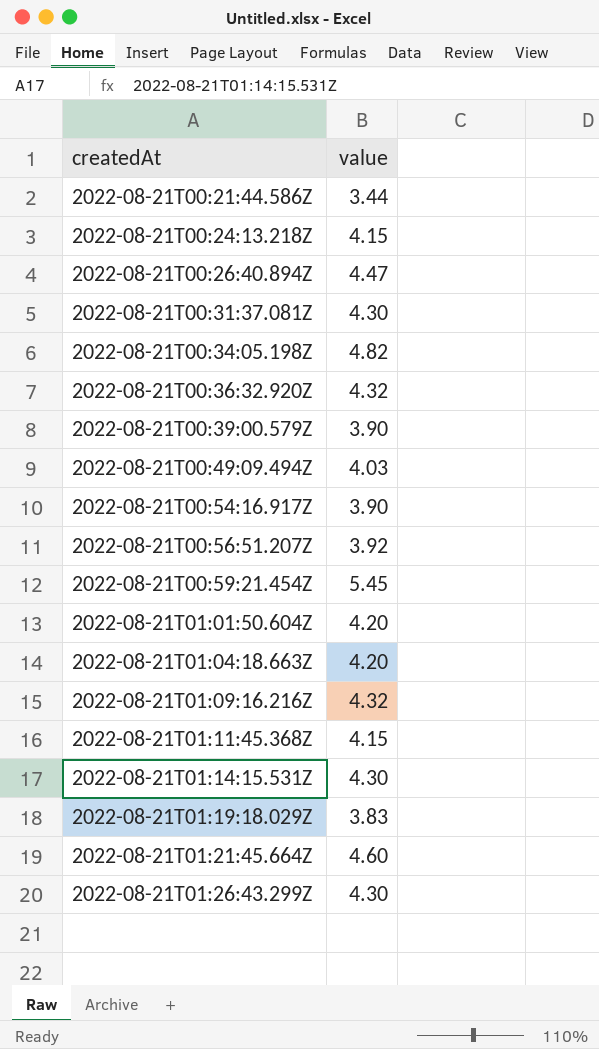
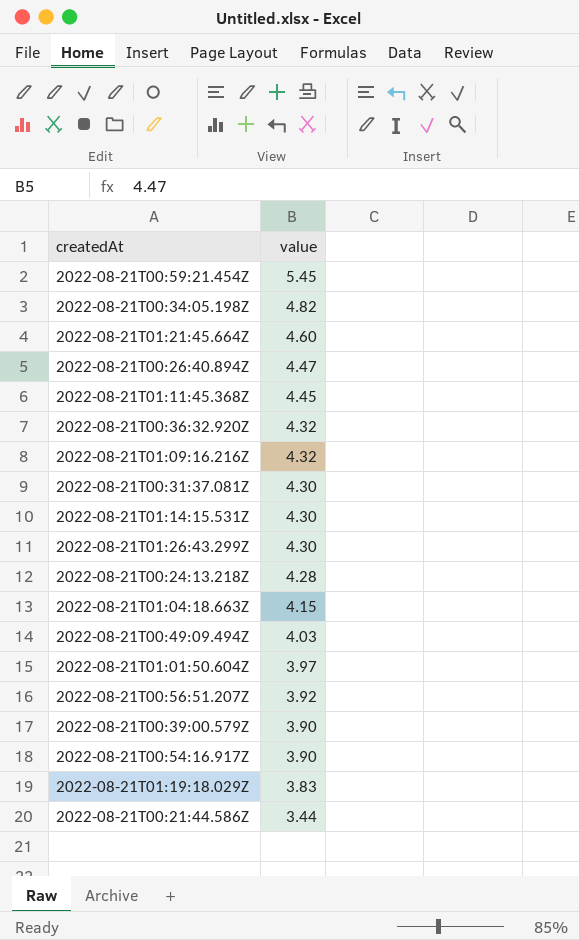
row order: createdAt ascending -> value descending
2022-08-21T01:11:45.368Z | value: 4.15 -> 4.45
2022-08-21T00:24:13.218Z | value: 4.15 -> 4.28
2022-08-21T01:04:18.663Z | value: 4.20 -> 4.15
2022-08-21T01:01:50.604Z | value: 4.20 -> 3.97

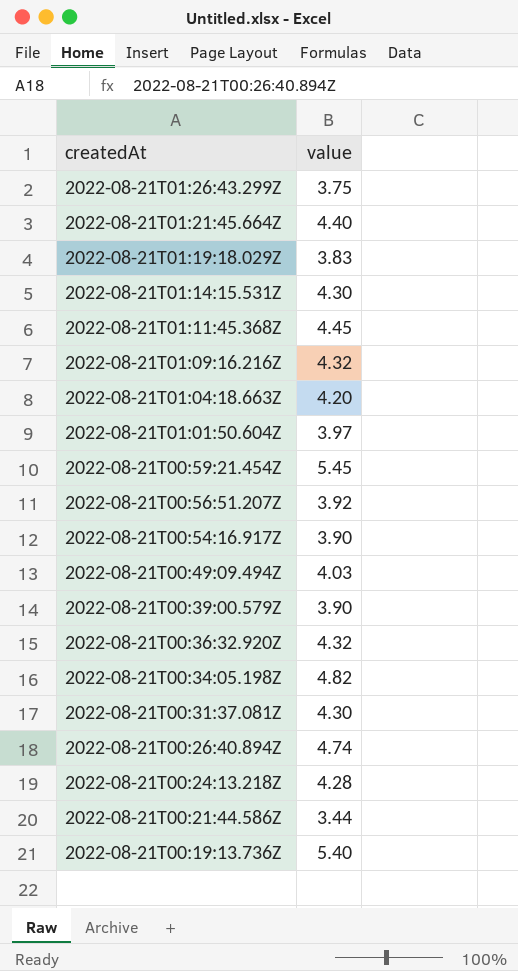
row order: value descending -> createdAt descending
2022-08-21T01:26:43.299Z | value: 4.30 -> 3.75
2022-08-21T01:21:45.664Z | value: 4.60 -> 4.40
2022-08-21T01:04:18.663Z | value: 4.15 -> 4.20
2022-08-21T00:26:40.894Z | value: 4.47 -> 4.74
row 2022-08-21T00:19:13.736Z: none -> 5.40

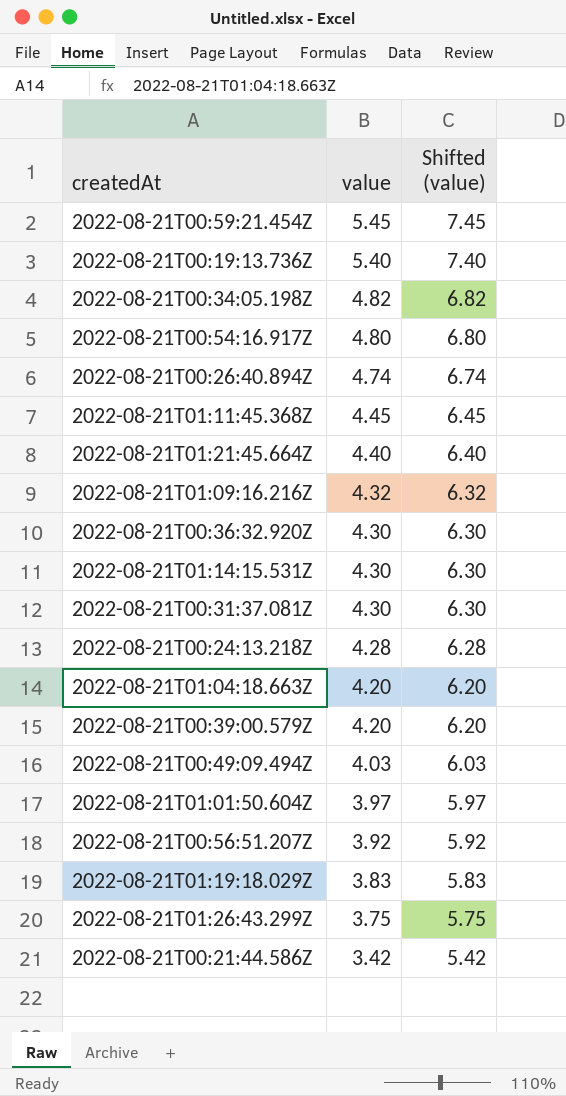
row order: createdAt descending -> value descending
column Shifted (value) | formula: none -> [value] + 2
2022-08-21T00:54:16.917Z | value: 3.90 -> 4.80
2022-08-21T00:36:32.920Z | value: 4.32 -> 4.30
2022-08-21T00:39:00.579Z | value: 3.90 -> 4.20
2022-08-21T00:21:44.586Z | value: 3.44 -> 3.42

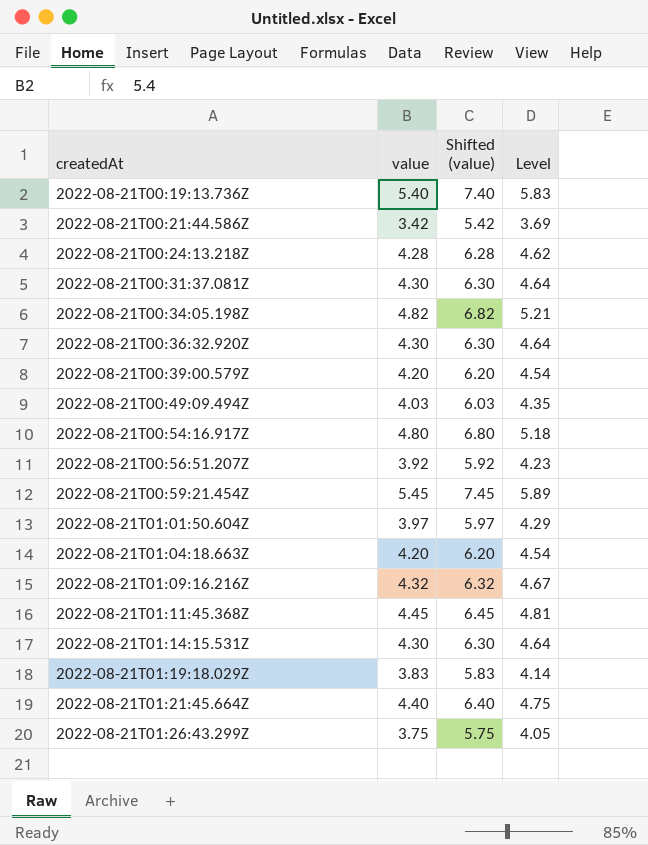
row order: value descending -> createdAt ascending
column Level | formula: none -> [value] * 1.08
row 2022-08-21T00:26:40.894Z: 4.74 | 6.74 -> none

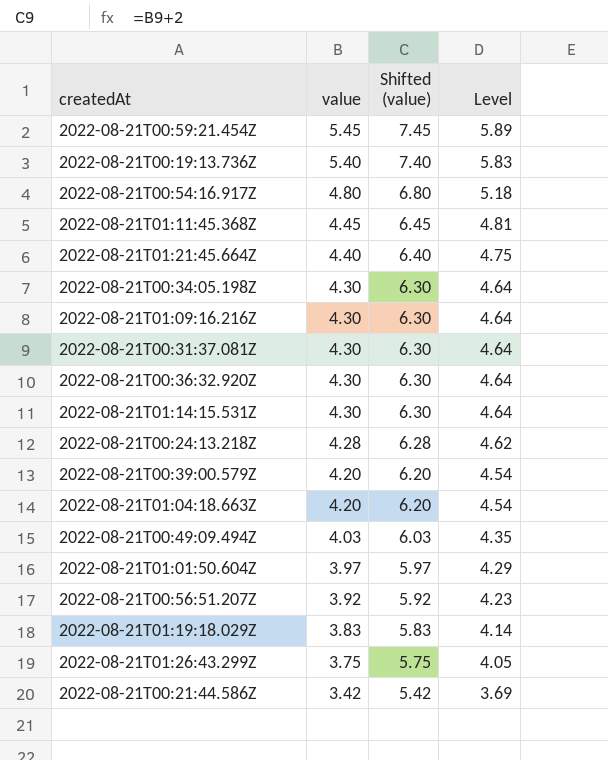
row order: createdAt ascending -> value descending
2022-08-21T00:34:05.198Z | value: 4.82 -> 4.30
2022-08-21T00:34:05.198Z | Shifted (value): 6.82 -> 6.30
2022-08-21T00:34:05.198Z | Level: 5.21 -> 4.64
2022-08-21T01:09:16.216Z | value: 4.32 -> 4.30
2022-08-21T01:09:16.216Z | Shifted (value): 6.32 -> 6.30
2022-08-21T01:09:16.216Z | Level: 4.67 -> 4.64

